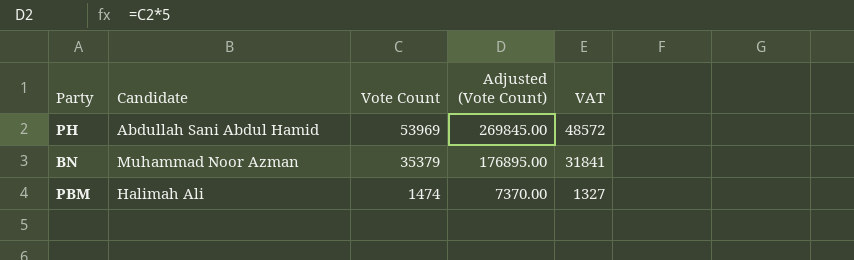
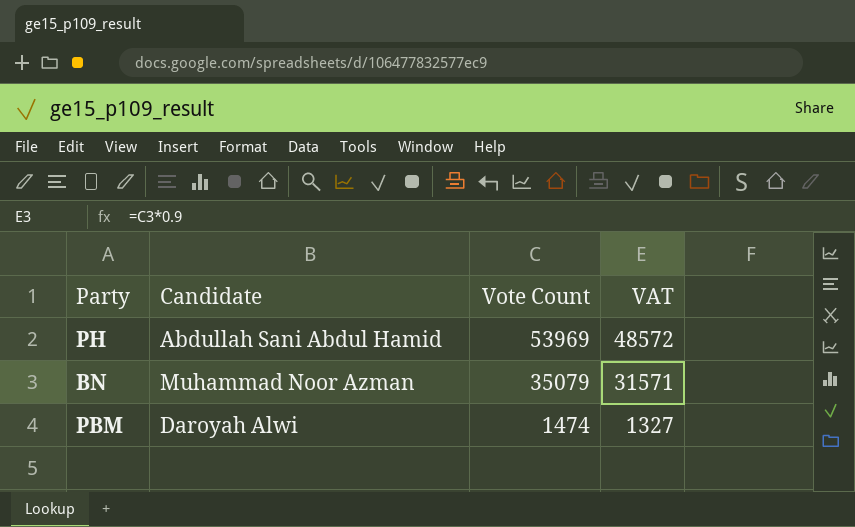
column Adjusted (Vote Count) | formula: [Vote Count] * 5 -> none
BN | Vote Count: 35379 -> 35079
BN | VAT: 31841 -> 31571
PBM | Candidate: Halimah Ali -> Daroyah Alwi

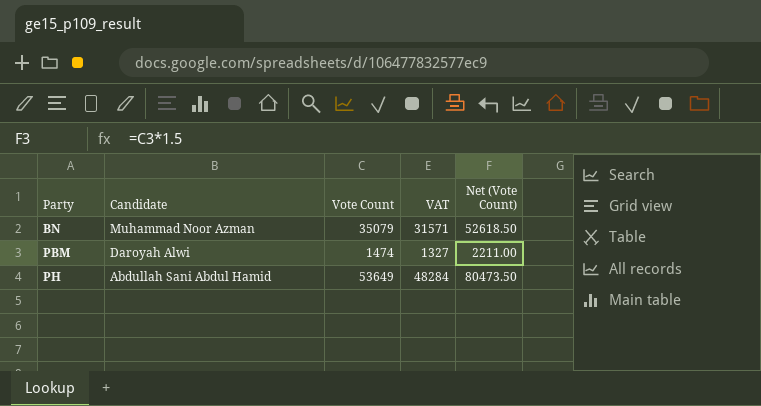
row order: Vote Count descending -> Party ascending
column Net (Vote Count) | formula: none -> [Vote Count] * 1.5
PH | Vote Count: 53969 -> 53649
PH | VAT: 48572 -> 48284

